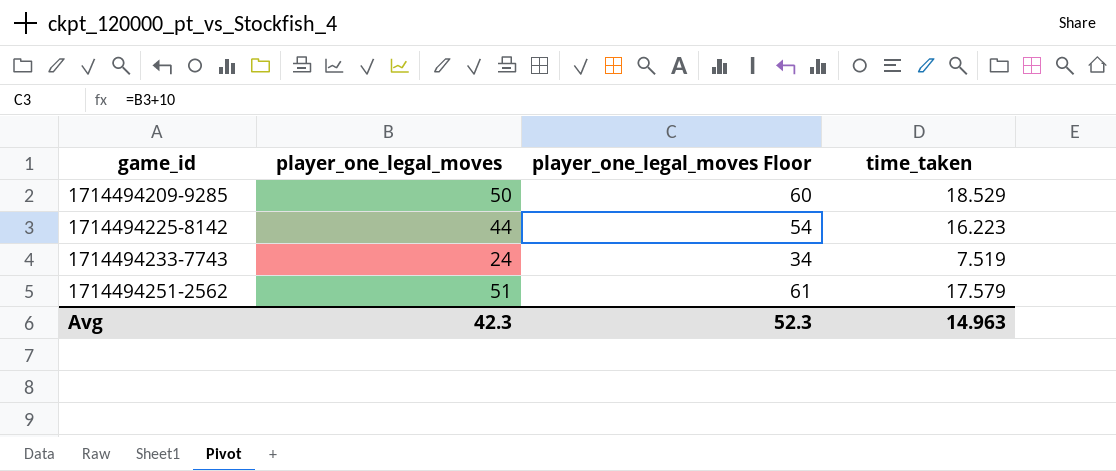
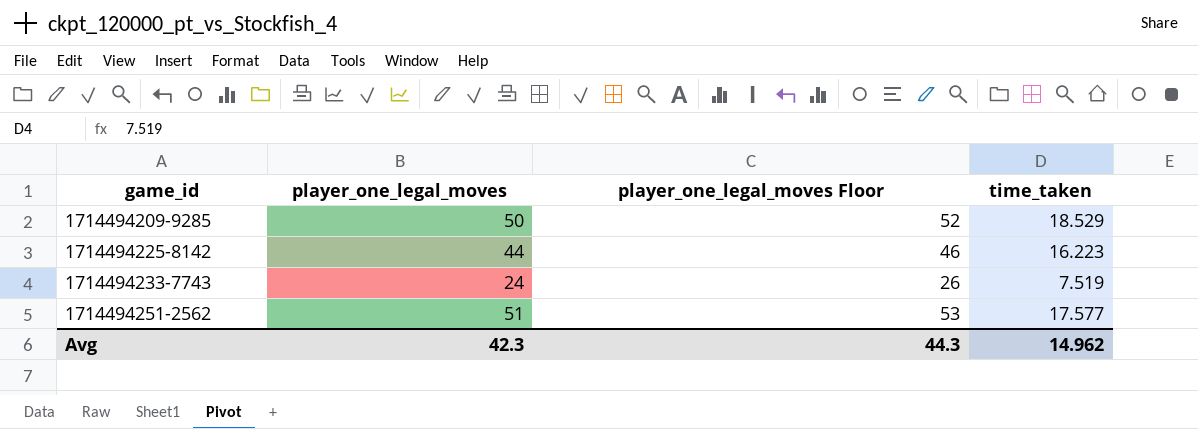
column player_one_legal_moves Floor | formula: [player_one_legal_moves] + 10 -> [player_one_legal_moves] + 2
1714494251-2562 | time_taken: 17.579 -> 17.577
Avg | player_one_legal_moves Floor: 52.3 -> 44.3
Avg | time_taken: 14.963 -> 14.962

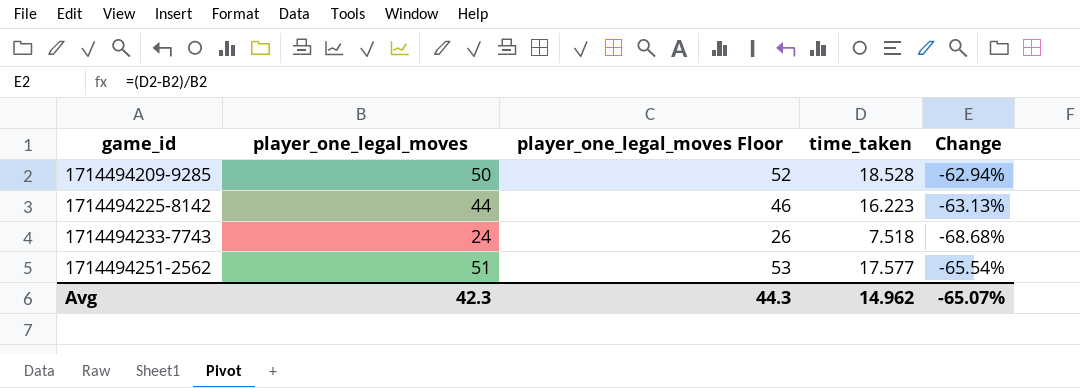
column Change | formula: none -> ([time_taken] - [player_one_legal_moves]) / [player_one_legal_moves]
1714494209-9285 | time_taken: 18.529 -> 18.528
1714494233-7743 | time_taken: 7.519 -> 7.518

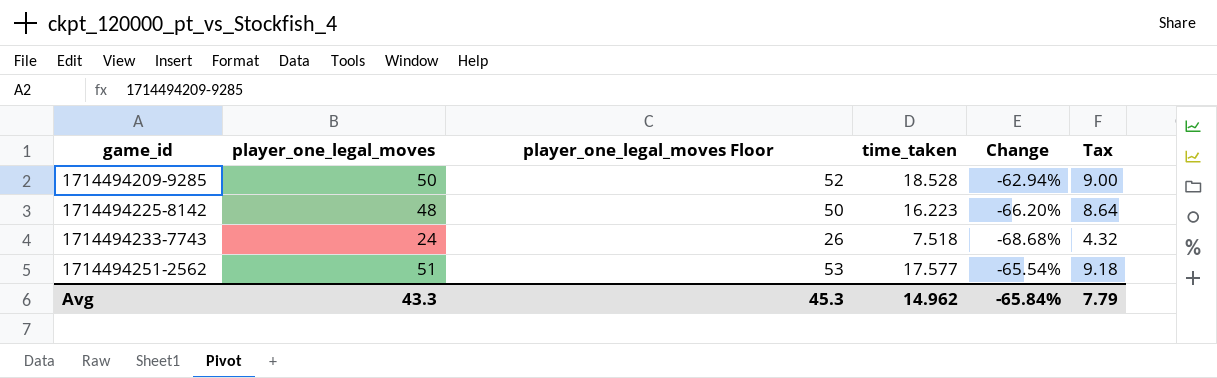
column Tax | formula: none -> [player_one_legal_moves] * 0.18
1714494225-8142 | player_one_legal_moves: 44 -> 48
1714494225-8142 | player_one_legal_moves Floor: 46 -> 50
1714494225-8142 | Change: -63.13% -> -66.20%
Avg | player_one_legal_moves: 42.3 -> 43.3
Avg | player_one_legal_moves Floor: 44.3 -> 45.3
Avg | Change: -65.07% -> -65.84%

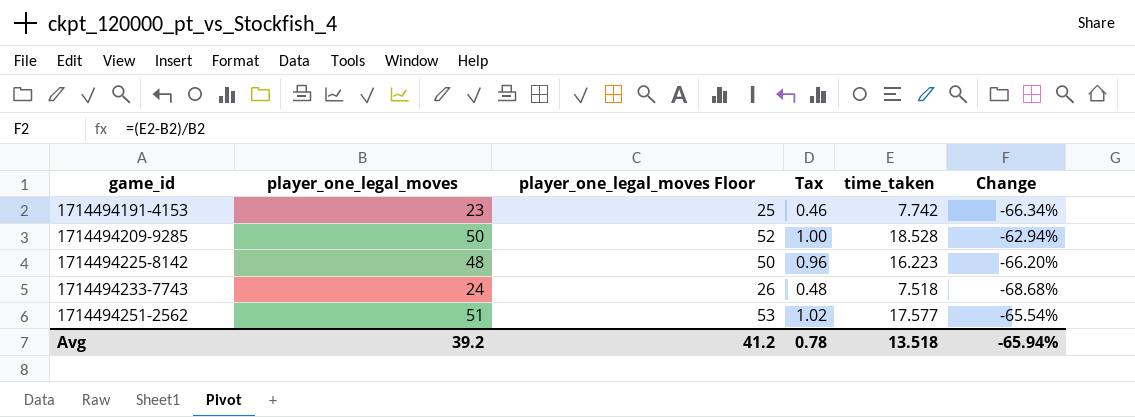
column Tax | formula: [player_one_legal_moves] * 0.18 -> [player_one_legal_moves] * 0.02
column Tax | position: 6 -> 4
row 1714494191-4153: none -> 23 | 25 | 0.46 | 7.742 | -66.34%
Avg | player_one_legal_moves: 43.3 -> 39.2
Avg | player_one_legal_moves Floor: 45.3 -> 41.2
Avg | Tax: 7.79 -> 0.78
Avg | time_taken: 14.962 -> 13.518
Avg | Change: -65.84% -> -65.94%

